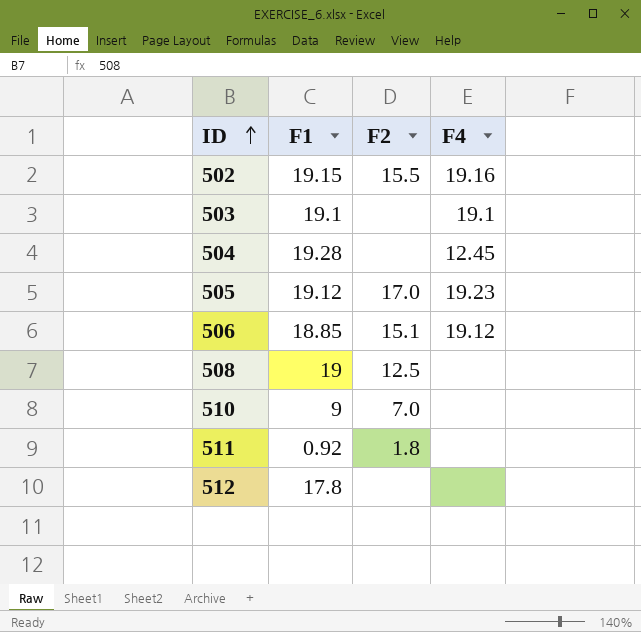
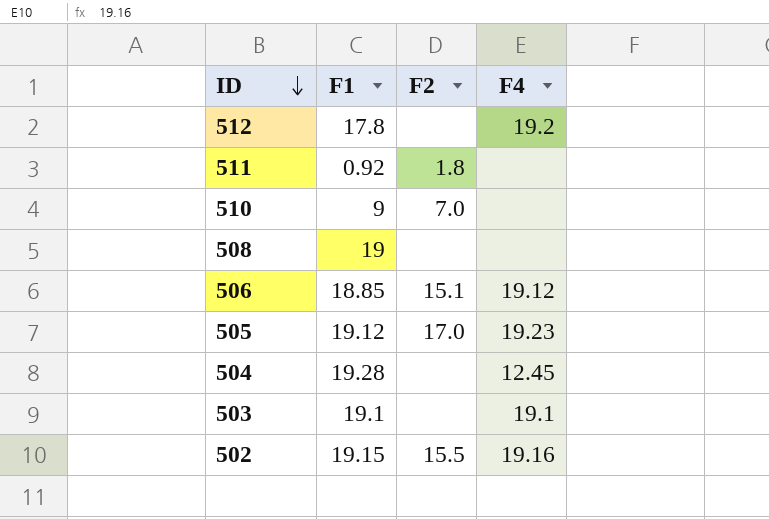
row order: ID ascending -> ID descending
512 | F4: none -> 19.2
508 | F2: 12.5 -> none

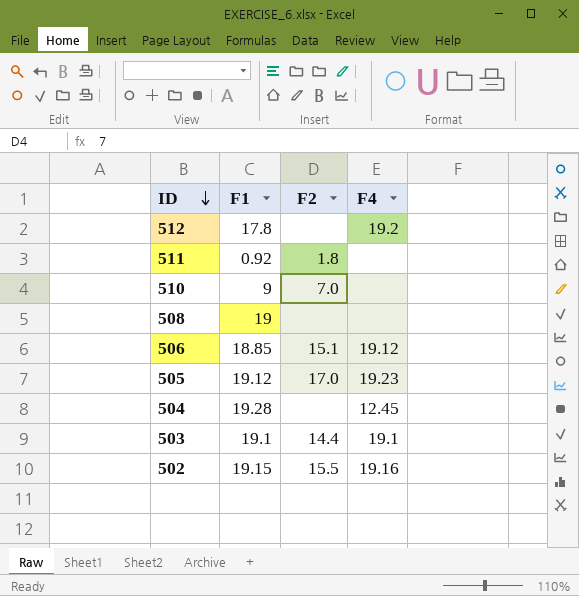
503 | F2: none -> 14.4

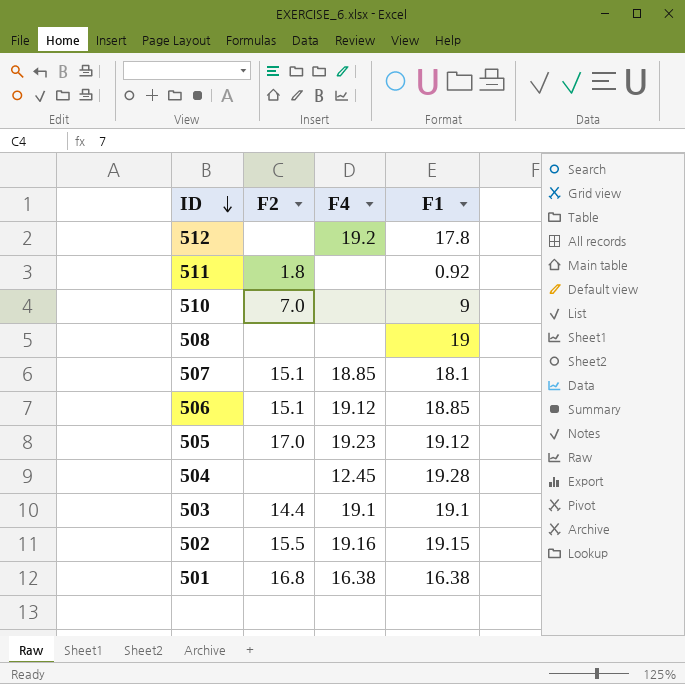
column F1 | position: 2 -> 4
row 507: none -> 15.1 | 18.85 | 18.1
row 501: none -> 16.8 | 16.38 | 16.38

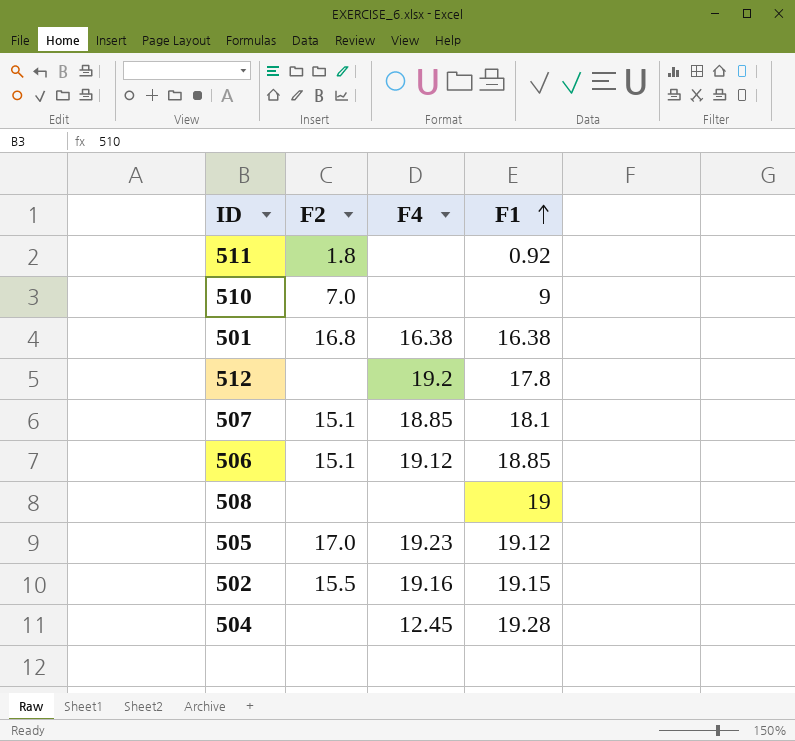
row order: ID descending -> F1 ascending
row 503: 14.4 | 19.1 | 19.1 -> none

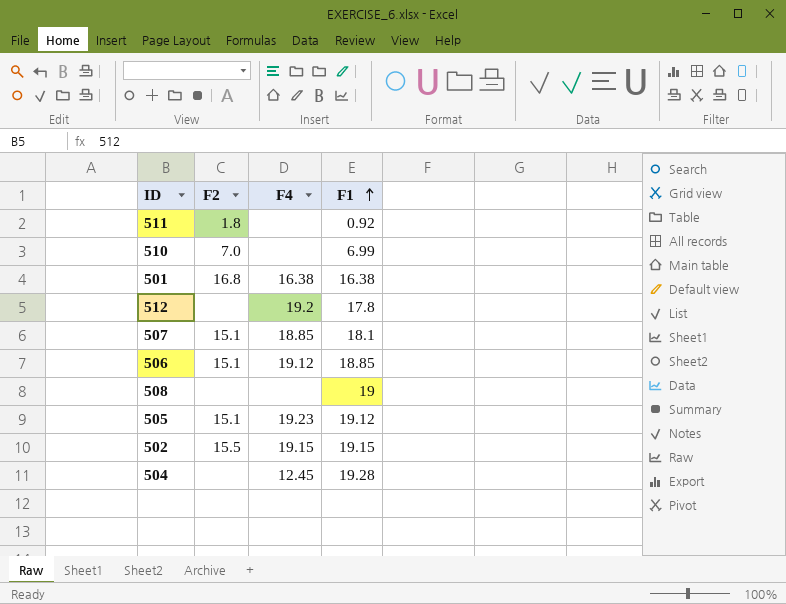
510 | F1: 9 -> 6.99
505 | F2: 17.0 -> 15.1
502 | F4: 19.16 -> 19.15

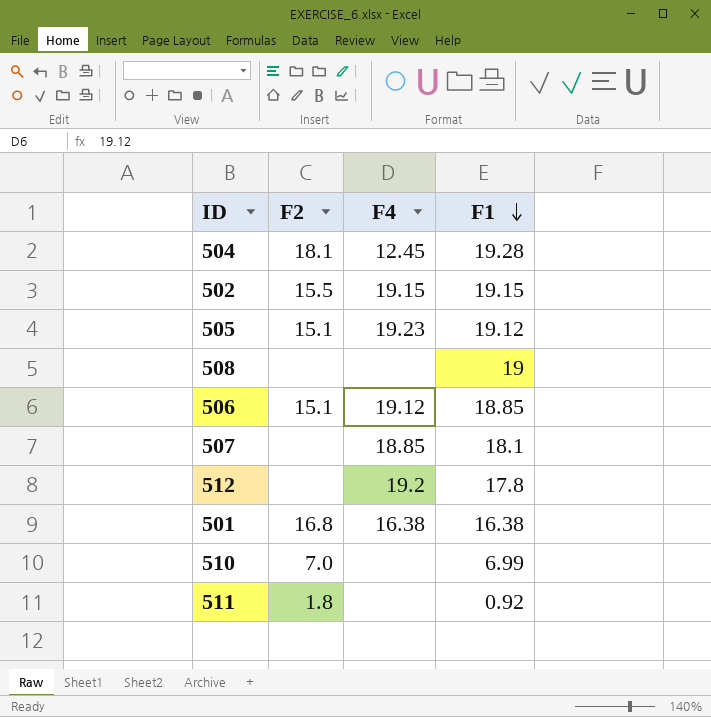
row order: F1 ascending -> F1 descending
504 | F2: none -> 18.1
507 | F2: 15.1 -> none

